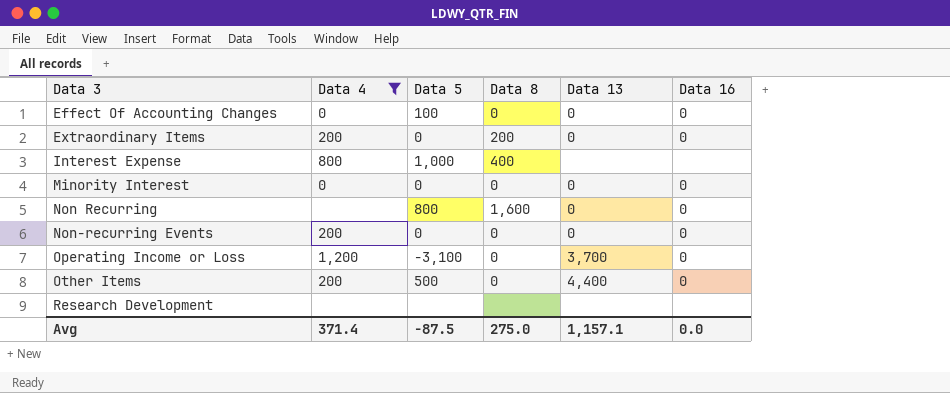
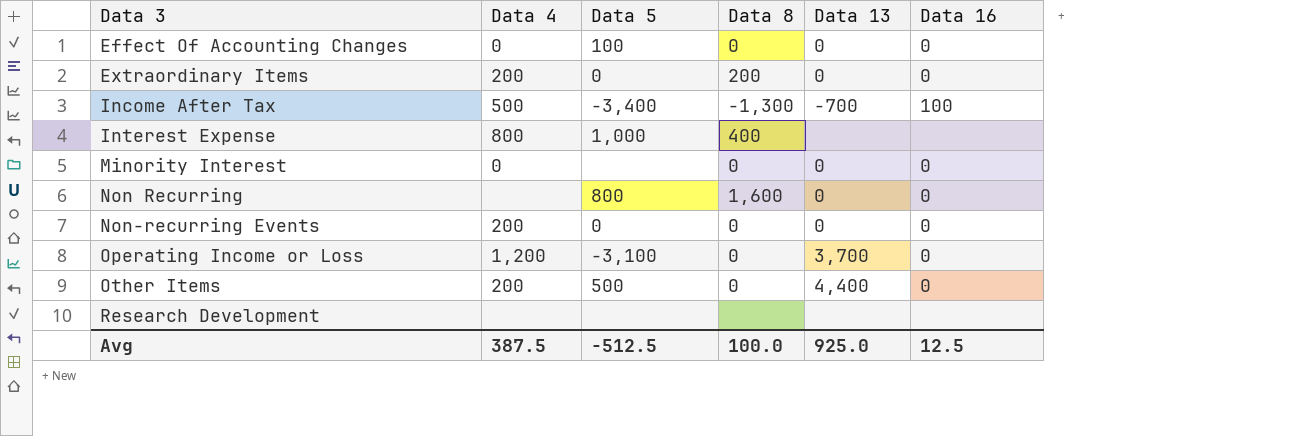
filter: Data 4 != 500 -> none
Minority Interest | Data 5: 0 -> none
Avg | Data 4: 371.4 -> 387.5
Avg | Data 5: -87.5 -> -512.5
Avg | Data 8: 275.0 -> 100.0
Avg | Data 13: 1,157.1 -> 925.0
Avg | Data 16: 0.0 -> 12.5

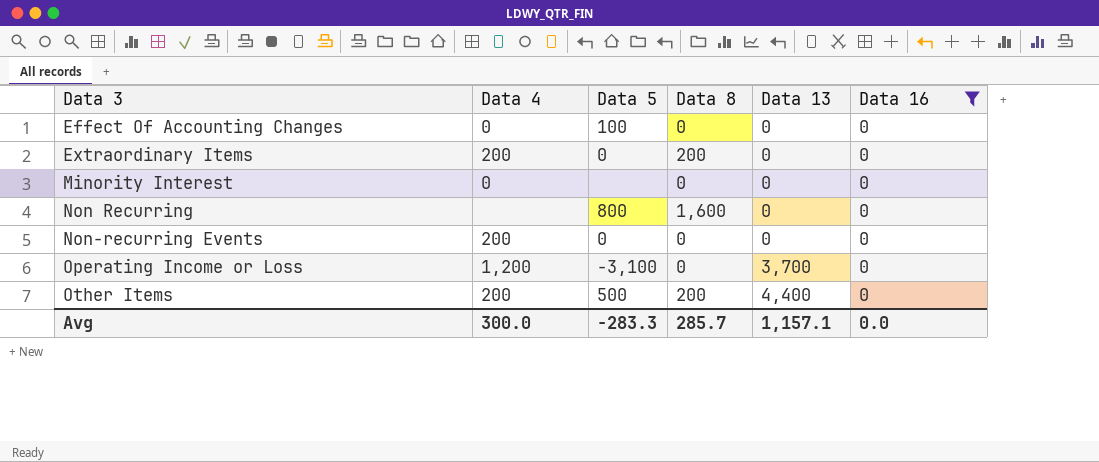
filter: none -> Data 16 = 0
Other Items | Data 8: 0 -> 200
Avg | Data 4: 387.5 -> 300.0
Avg | Data 5: -512.5 -> -283.3
Avg | Data 8: 100.0 -> 285.7
Avg | Data 13: 925.0 -> 1,157.1
Avg | Data 16: 12.5 -> 0.0

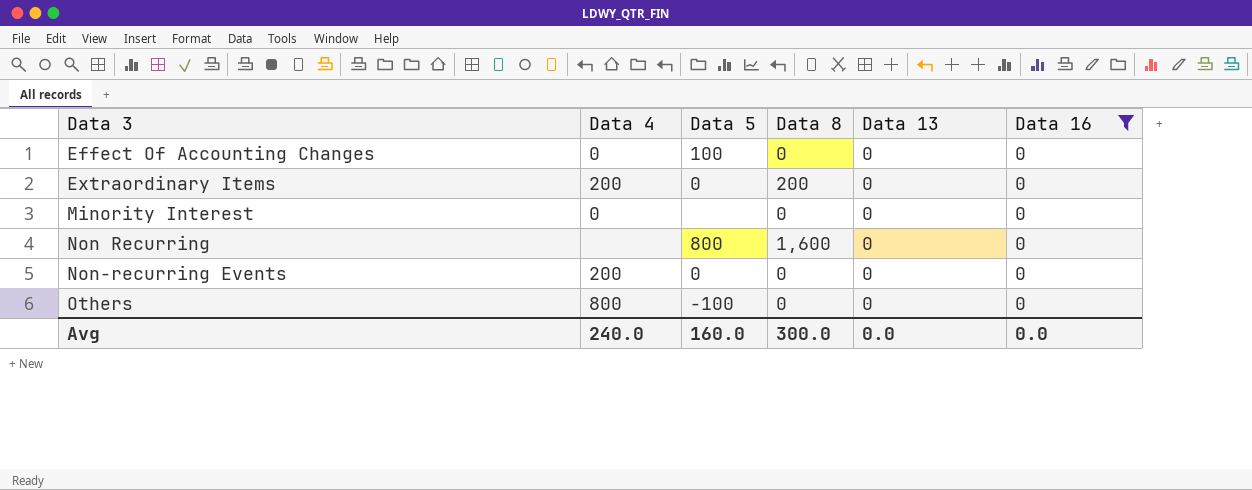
row Operating Income or Loss: 1,200 | -3,100 | 0 | 3,700 | 0 -> none
row Other Items: 200 | 500 | 200 | 4,400 | 0 -> none
row Others: none -> 800 | -100 | 0 | 0 | 0
Avg | Data 4: 300.0 -> 240.0
Avg | Data 5: -283.3 -> 160.0
Avg | Data 8: 285.7 -> 300.0
Avg | Data 13: 1,157.1 -> 0.0

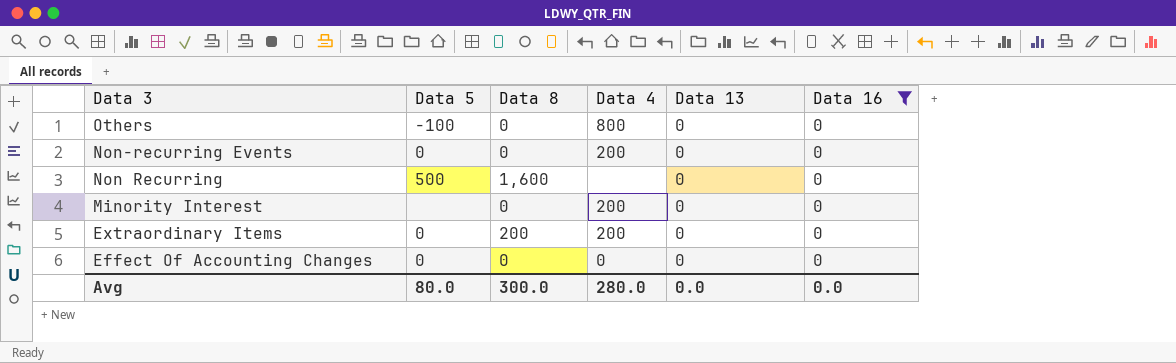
row order: Data 3 ascending -> Data 3 descending
column Data 4 | position: 2 -> 4
Non Recurring | Data 5: 800 -> 500
Minority Interest | Data 4: 0 -> 200
Effect Of Accounting Changes | Data 5: 100 -> 0
Avg | Data 5: 160.0 -> 80.0
Avg | Data 4: 240.0 -> 280.0

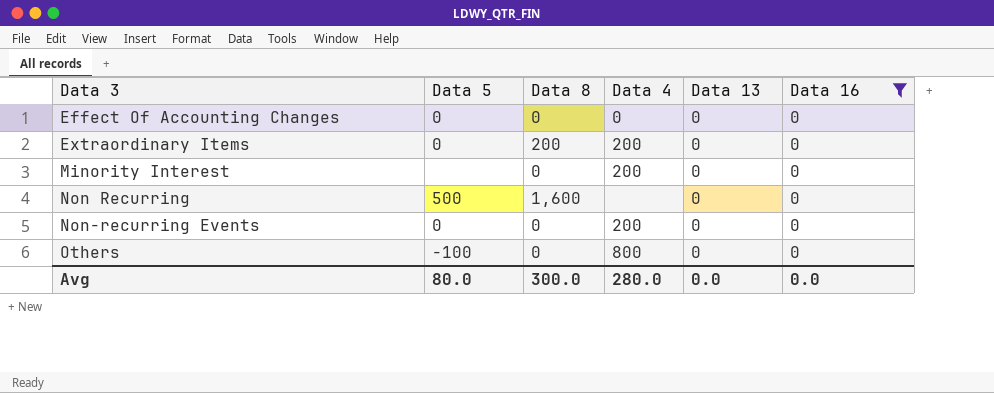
row order: Data 3 descending -> Data 3 ascending

